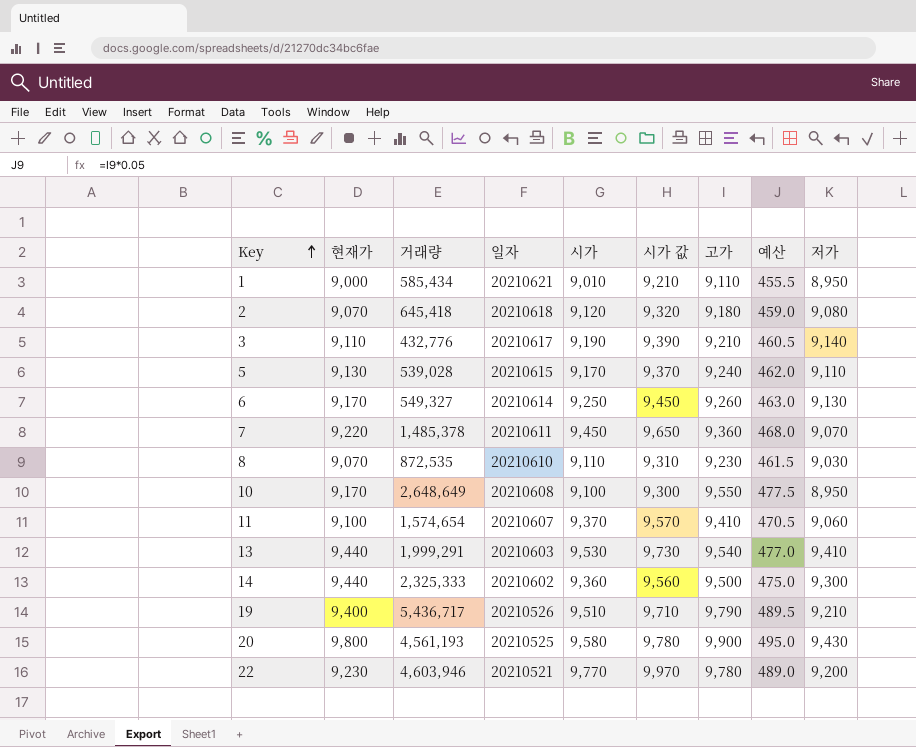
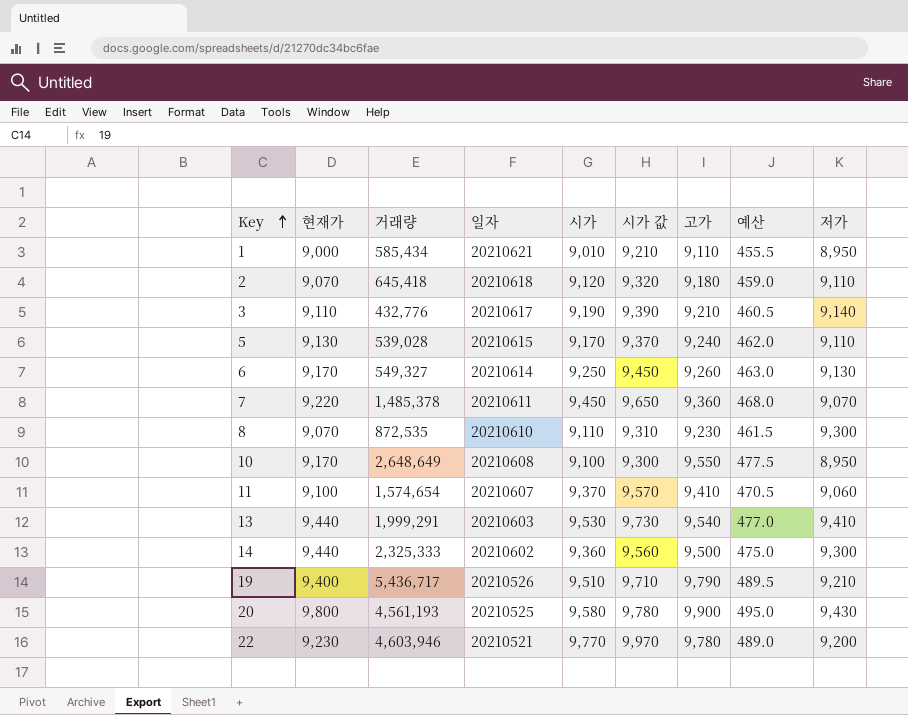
2 | 저가: 9,080 -> 9,110
8 | 저가: 9,030 -> 9,300

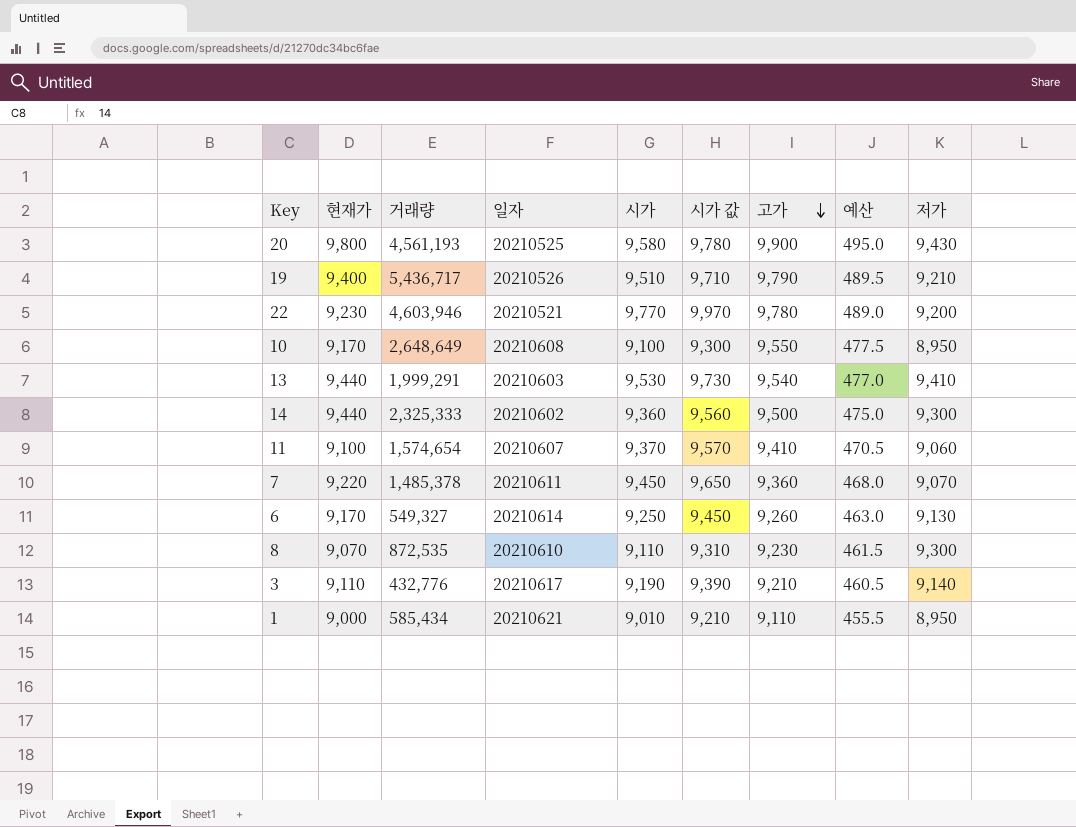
row order: Key ascending -> 고가 descending
row 2: 9,070 | 645,418 | 20210618 | 9,120 | 9,320 | 9,180 | 459.0 | 9,110 -> none
row 5: 9,130 | 539,028 | 20210615 | 9,170 | 9,370 | 9,240 | 462.0 | 9,110 -> none

